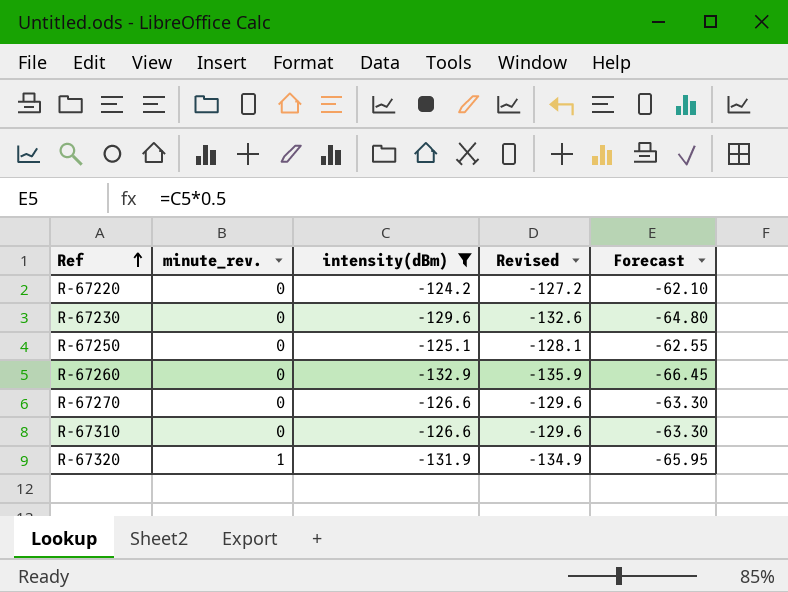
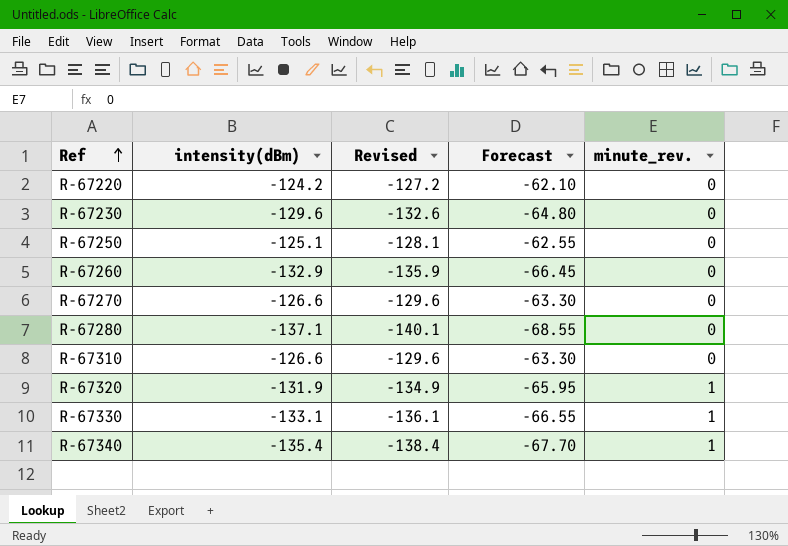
filter: intensity(dBm) >= -132.9 -> none
column minute_rev. | position: 2 -> 5

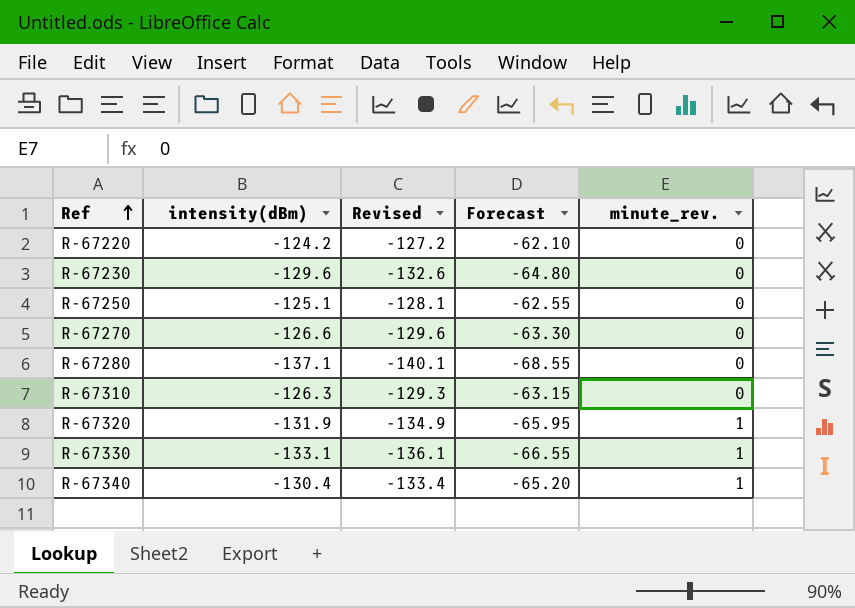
row R-67260: -132.9 | -135.9 | -66.45 | 0 -> none
R-67310 | intensity(dBm): -126.6 -> -126.3
R-67310 | Revised: -129.6 -> -129.3
R-67310 | Forecast: -63.30 -> -63.15
R-67340 | intensity(dBm): -135.4 -> -130.4
R-67340 | Revised: -138.4 -> -133.4
R-67340 | Forecast: -67.70 -> -65.20

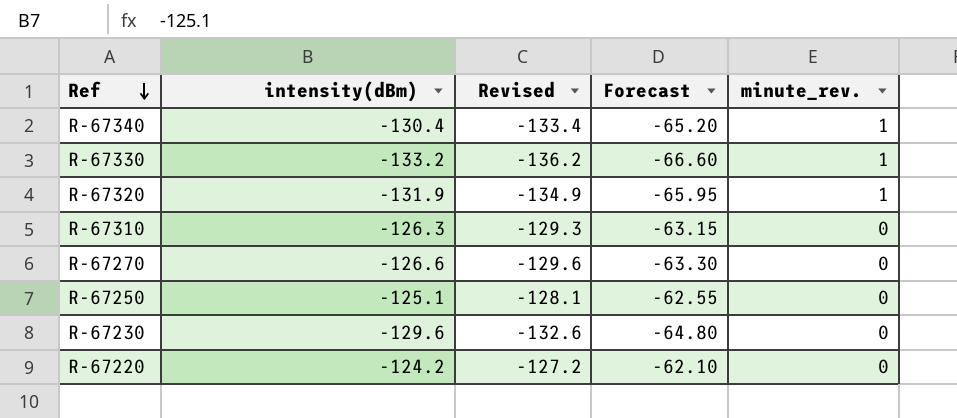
row order: Ref ascending -> Ref descending
row R-67280: -137.1 | -140.1 | -68.55 | 0 -> none
R-67330 | intensity(dBm): -133.1 -> -133.2
R-67330 | Revised: -136.1 -> -136.2
R-67330 | Forecast: -66.55 -> -66.60

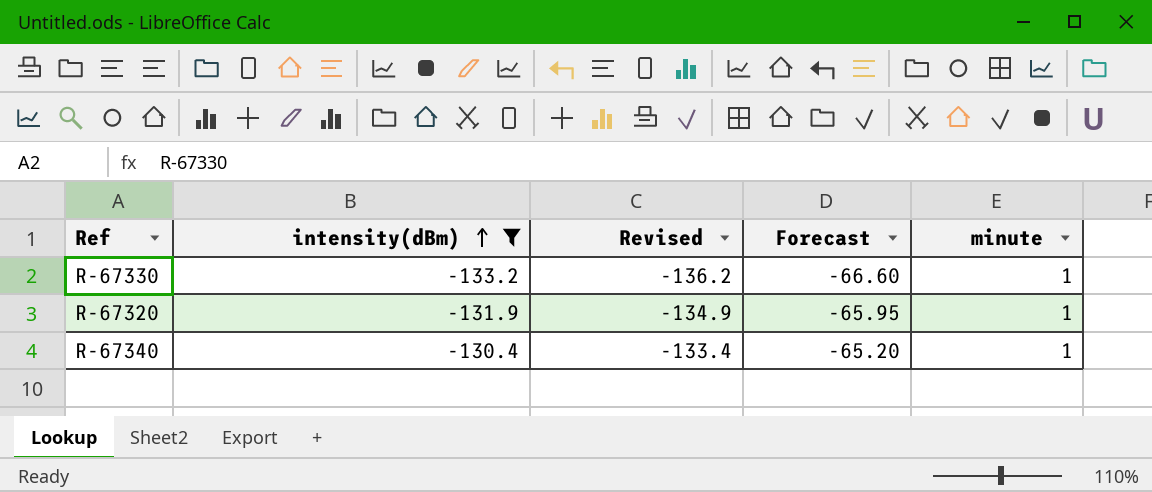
filter: none -> intensity(dBm) <= -130.4
row order: Ref descending -> intensity(dBm) ascending
column name: minute_rev. -> minute

